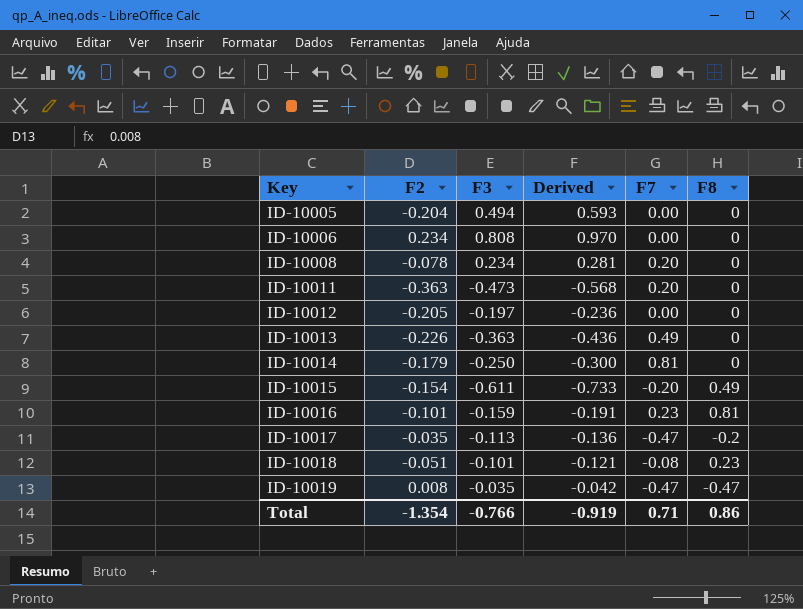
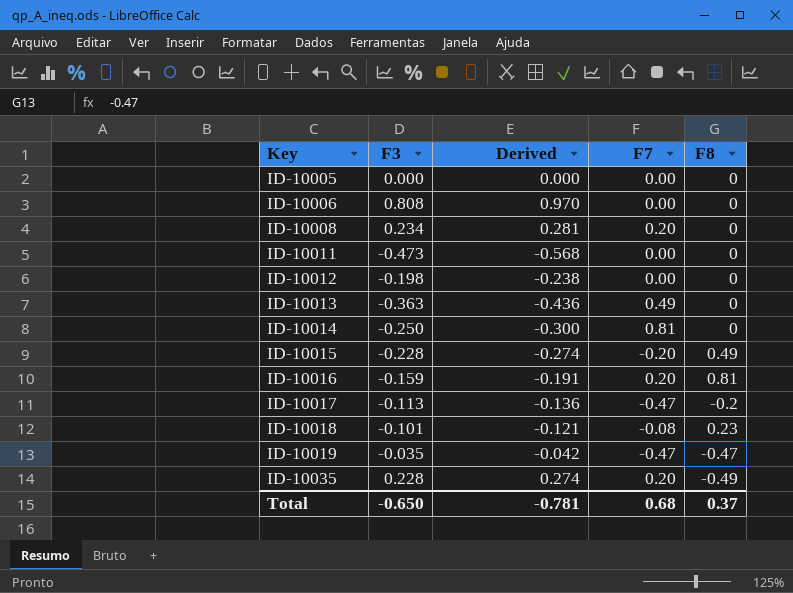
column F2 | position: 2 -> none
ID-10005 | F3: 0.494 -> 0.000
ID-10005 | Derived: 0.593 -> 0.000
ID-10011 | F7: 0.20 -> 0.00
ID-10012 | F3: -0.197 -> -0.198
ID-10012 | Derived: -0.236 -> -0.238
ID-10015 | F3: -0.611 -> -0.228
ID-10015 | Derived: -0.733 -> -0.274
ID-10016 | F7: 0.23 -> 0.20
row ID-10035: none -> 0.228 | 0.274 | 0.20 | -0.49
Total | F3: -0.766 -> -0.650
Total | Derived: -0.919 -> -0.781
Total | F7: 0.71 -> 0.68
Total | F8: 0.86 -> 0.37

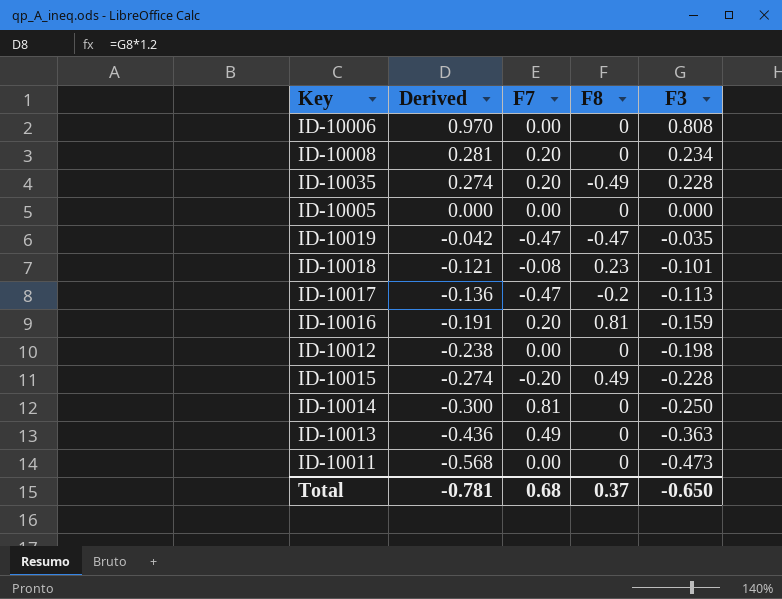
row order: Key ascending -> Derived descending
column F3 | position: 2 -> 5

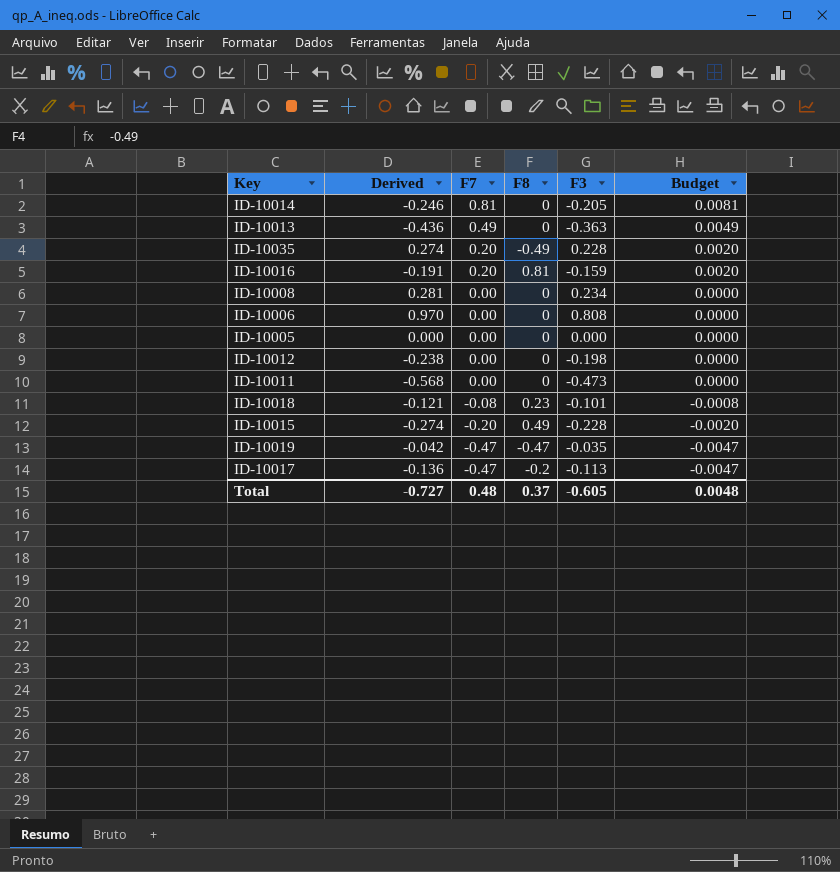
row order: Derived descending -> F7 descending
column Budget | formula: none -> [F7] * 0.01
ID-10014 | Derived: -0.300 -> -0.246
ID-10014 | F3: -0.250 -> -0.205
ID-10008 | F7: 0.20 -> 0.00
Total | Derived: -0.781 -> -0.727
Total | F7: 0.68 -> 0.48
Total | F3: -0.650 -> -0.605

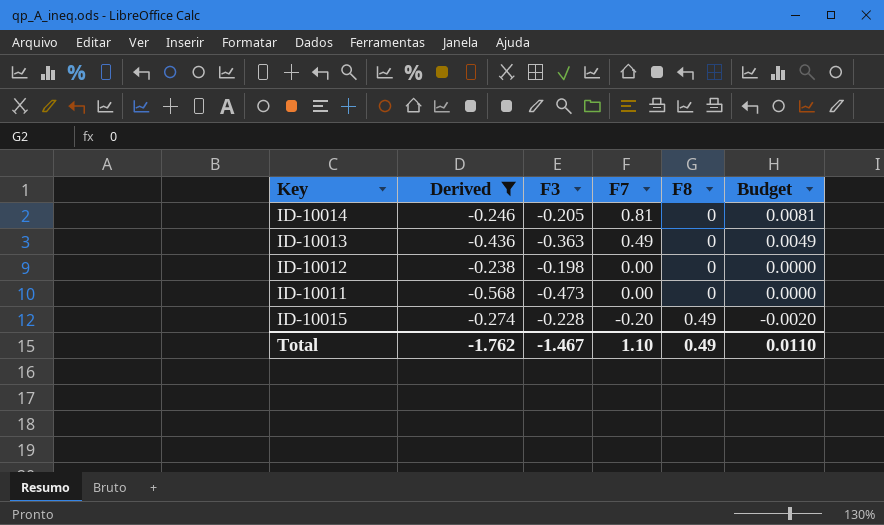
filter: none -> Derived <= -0.238
column F3 | position: 5 -> 3
Total | Derived: -0.727 -> -1.762
Total | F3: -0.605 -> -1.467
Total | F7: 0.48 -> 1.10
Total | F8: 0.37 -> 0.49
Total | Budget: 0.0048 -> 0.0110

